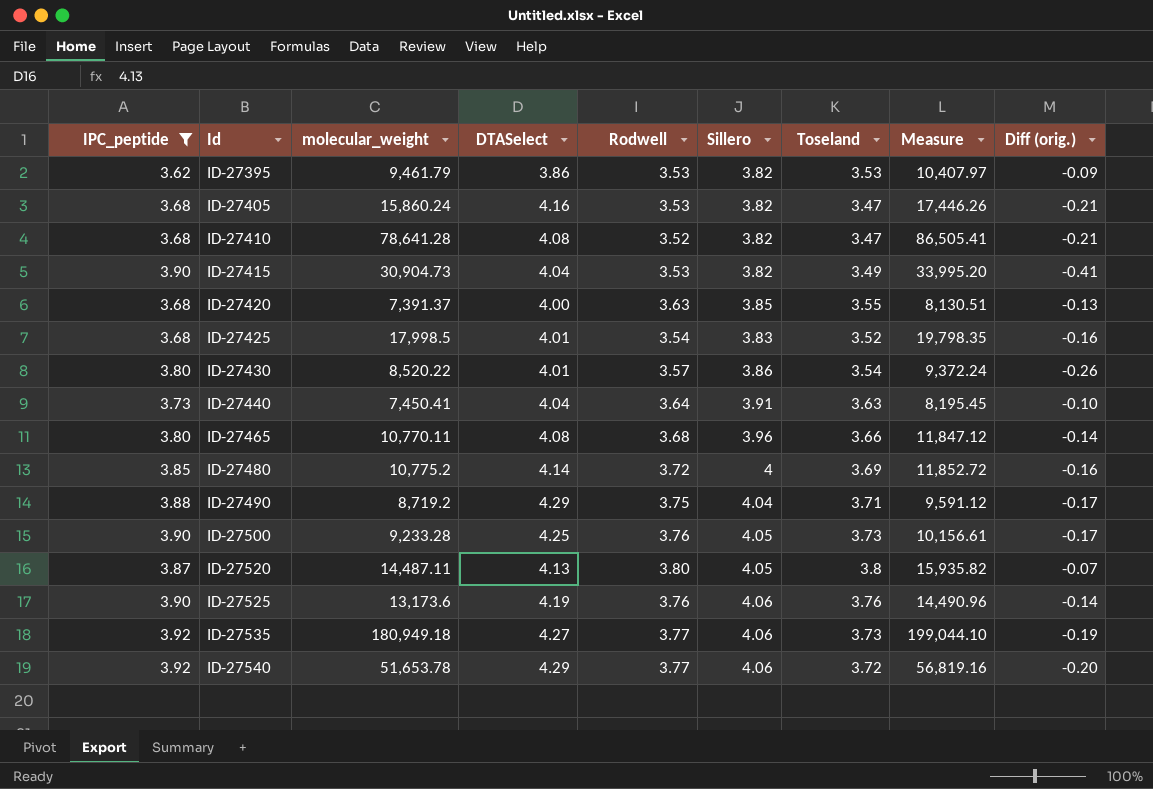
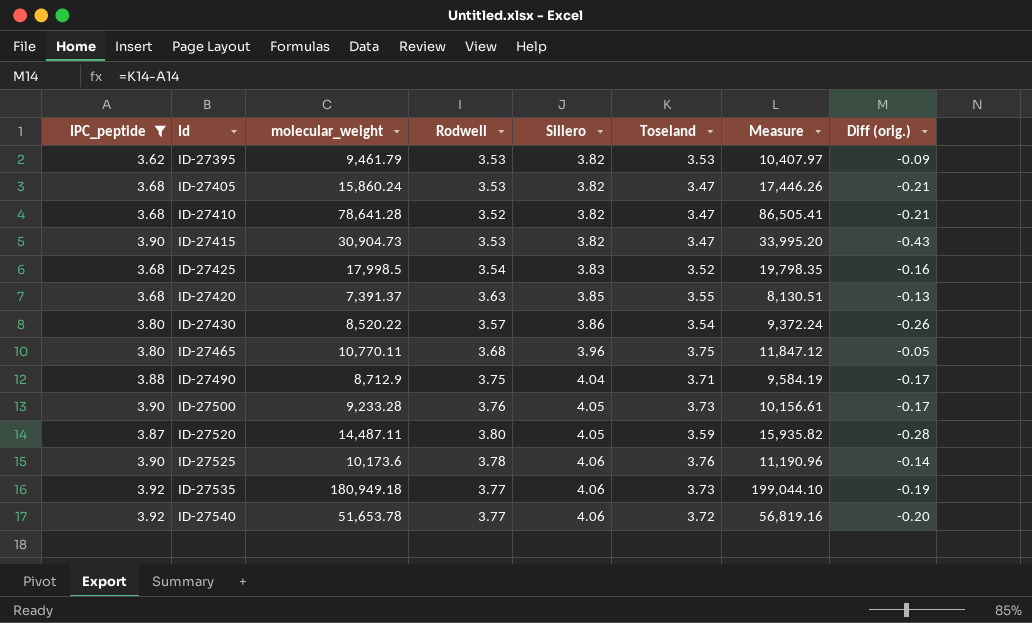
row order: Id ascending -> Sillero ascending
column DTASelect | position: 4 -> none
row ID-27440: 3.73 | 7,450.41 | 4.04 | 3.64 | 3.91 | 3.63 | 8,195.45 | -0.10 -> none
row ID-27480: 3.85 | 10,775.2 | 4.14 | 3.72 | 4 | 3.69 | 11,852.72 | -0.16 -> none
ID-27415 | Toseland: 3.49 -> 3.47
ID-27415 | Diff (orig.): -0.41 -> -0.43
ID-27465 | Toseland: 3.66 -> 3.75
ID-27465 | Diff (orig.): -0.14 -> -0.05
ID-27490 | molecular_weight: 8,719.2 -> 8,712.9
ID-27490 | Measure: 9,591.12 -> 9,584.19
ID-27520 | Toseland: 3.8 -> 3.59
ID-27520 | Diff (orig.): -0.07 -> -0.28
ID-27525 | molecular_weight: 13,173.6 -> 10,173.6
ID-27525 | Rodwell: 3.76 -> 3.78
ID-27525 | Measure: 14,490.96 -> 11,190.96

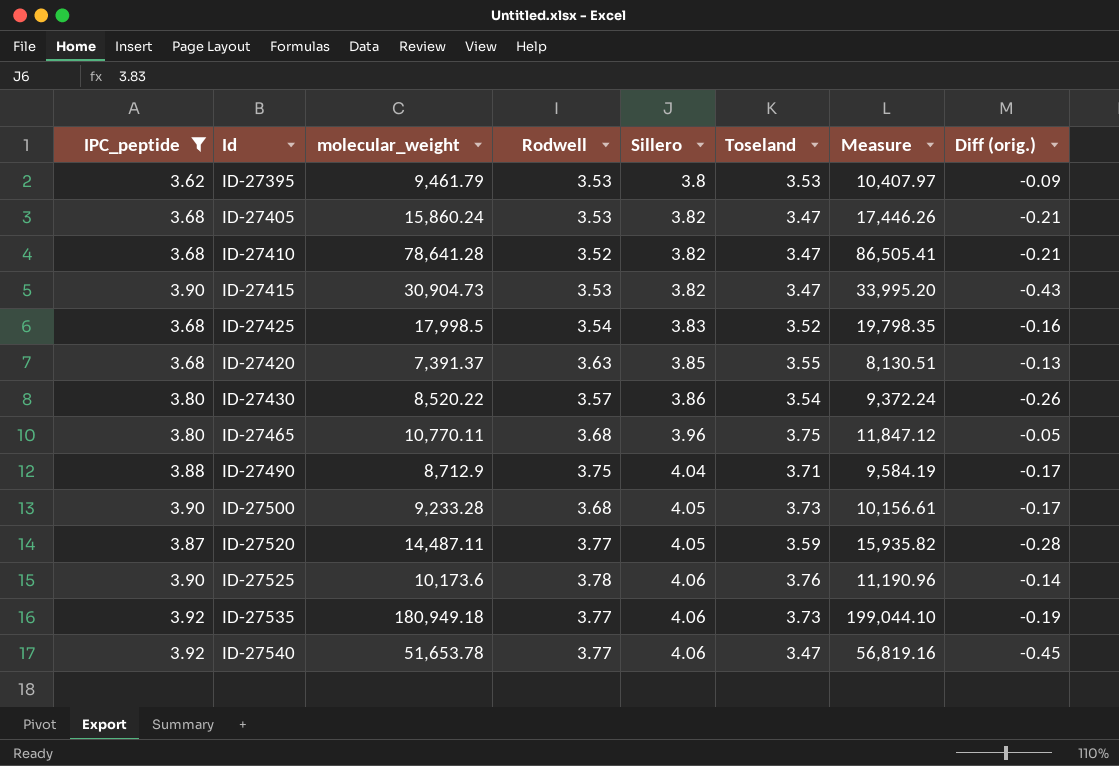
ID-27395 | Sillero: 3.82 -> 3.8
ID-27500 | Rodwell: 3.76 -> 3.68
ID-27520 | Rodwell: 3.80 -> 3.77
ID-27540 | Toseland: 3.72 -> 3.47
ID-27540 | Diff (orig.): -0.20 -> -0.45

